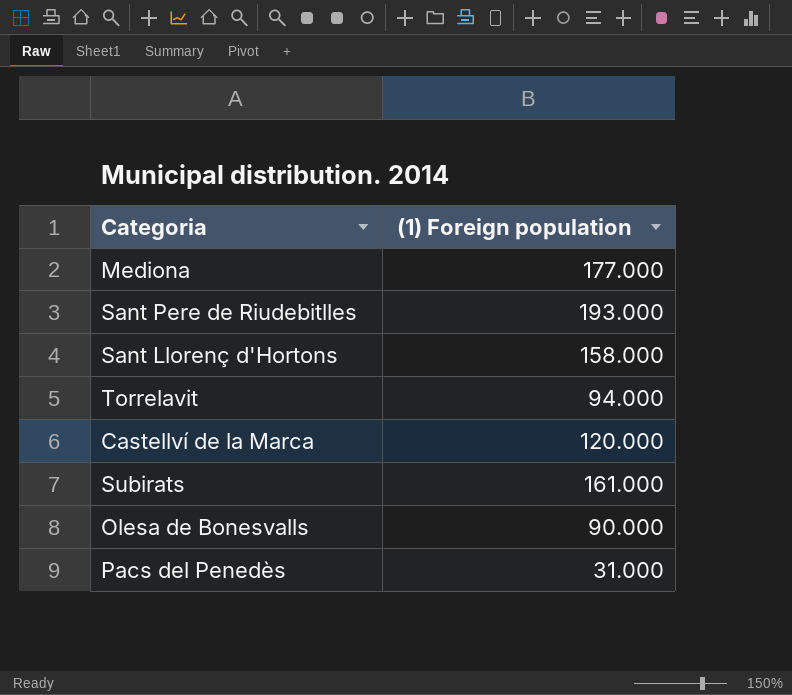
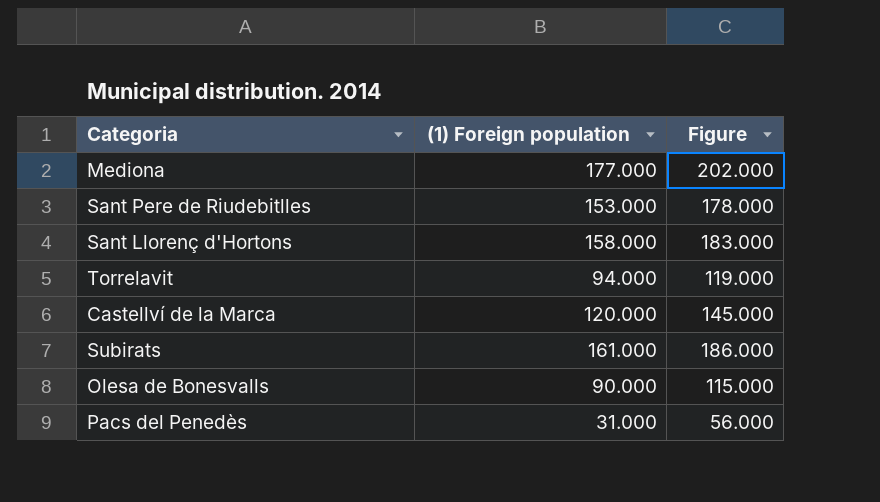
column Figure | formula: none -> [(1) Foreign population] + 25
Sant Pere de Riudebitlles | (1) Foreign population: 193.000 -> 153.000

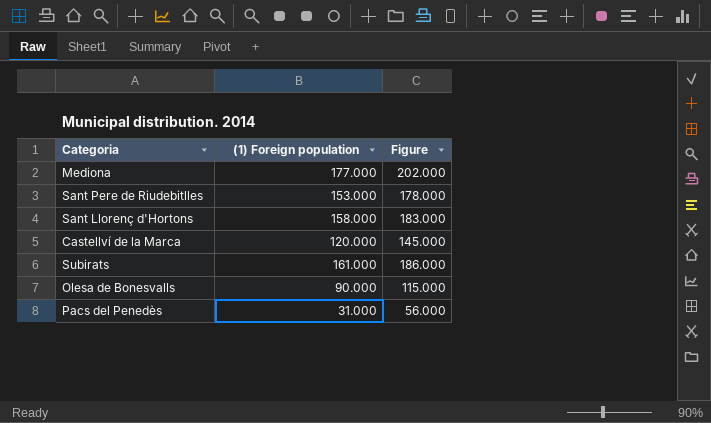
row Torrelavit: 94.000 | 119.000 -> none

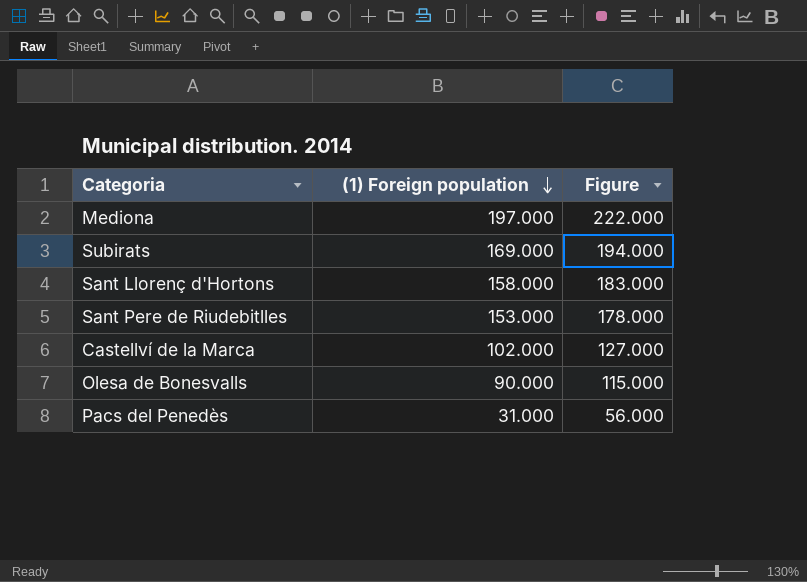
row order: none -> (1) Foreign population descending
Mediona | (1) Foreign population: 177.000 -> 197.000
Mediona | Figure: 202.000 -> 222.000
Subirats | (1) Foreign population: 161.000 -> 169.000
Subirats | Figure: 186.000 -> 194.000
Castellví de la Marca | (1) Foreign population: 120.000 -> 102.000
Castellví de la Marca | Figure: 145.000 -> 127.000

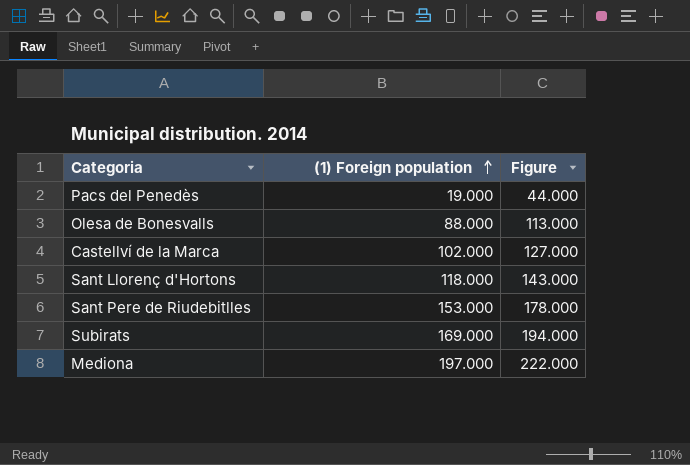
row order: (1) Foreign population descending -> (1) Foreign population ascending
Pacs del Penedès | (1) Foreign population: 31.000 -> 19.000
Pacs del Penedès | Figure: 56.000 -> 44.000
Olesa de Bonesvalls | (1) Foreign population: 90.000 -> 88.000
Olesa de Bonesvalls | Figure: 115.000 -> 113.000
Sant Llorenç d'Hortons | (1) Foreign population: 158.000 -> 118.000
Sant Llorenç d'Hortons | Figure: 183.000 -> 143.000

